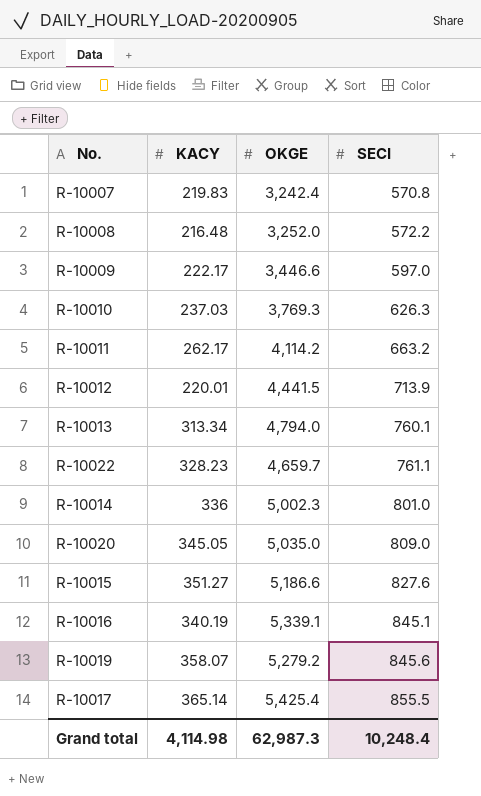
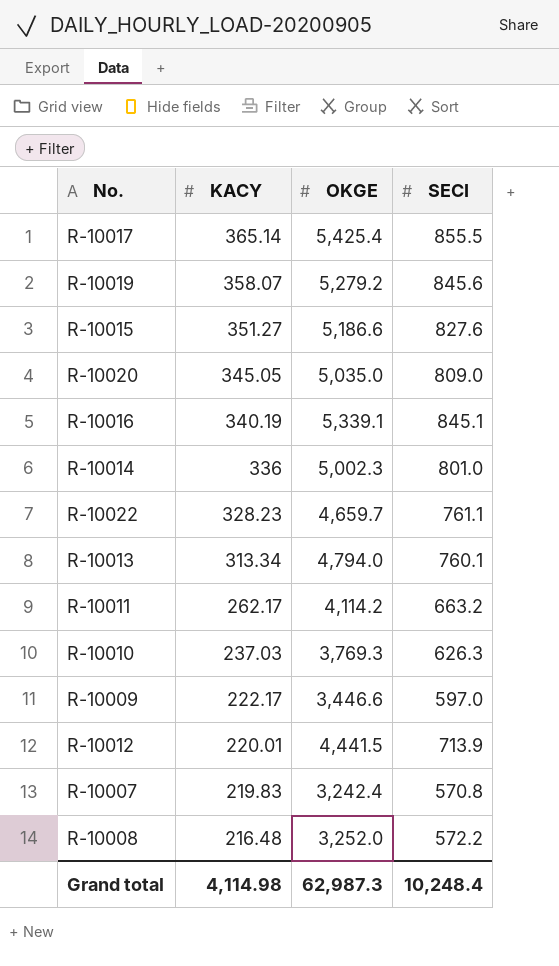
row order: SECI ascending -> KACY descending

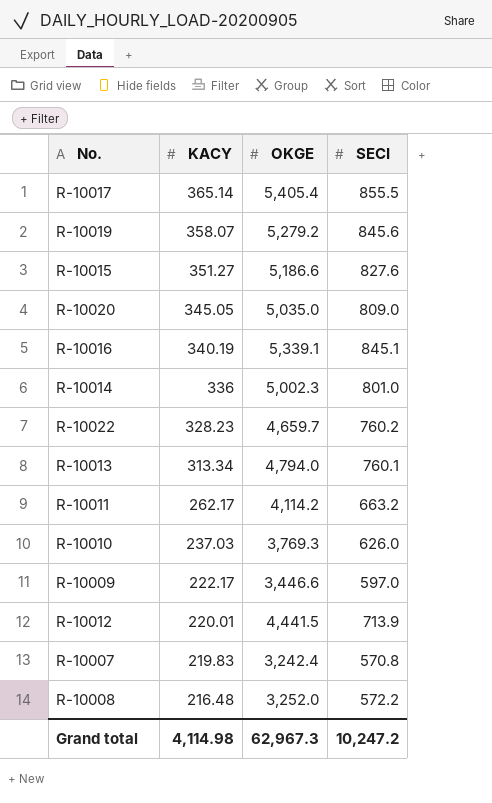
R-10017 | OKGE: 5,425.4 -> 5,405.4
R-10022 | SECI: 761.1 -> 760.2
R-10010 | SECI: 626.3 -> 626.0
Grand total | OKGE: 62,987.3 -> 62,967.3
Grand total | SECI: 10,248.4 -> 10,247.2

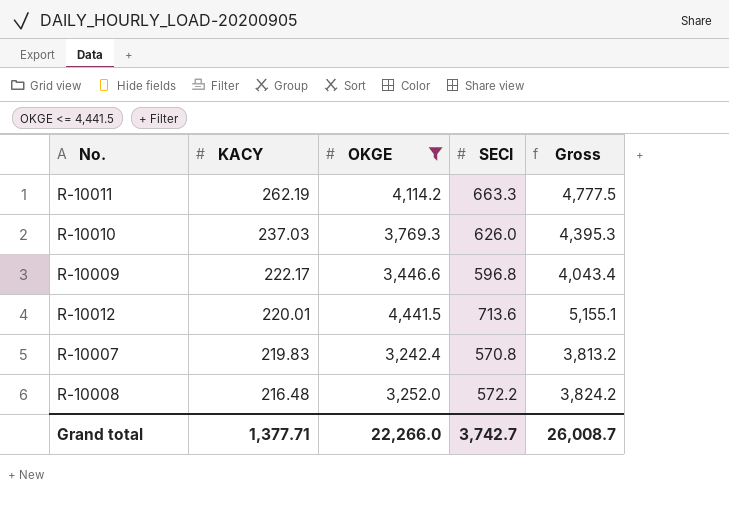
filter: none -> OKGE <= 4,441.5
column Gross | formula: none -> [OKGE] + [SECI]
R-10011 | KACY: 262.17 -> 262.19
R-10011 | SECI: 663.2 -> 663.3
R-10009 | SECI: 597.0 -> 596.8
R-10012 | SECI: 713.9 -> 713.6
Grand total | KACY: 4,114.98 -> 1,377.71
Grand total | OKGE: 62,967.3 -> 22,266.0
Grand total | SECI: 10,247.2 -> 3,742.7

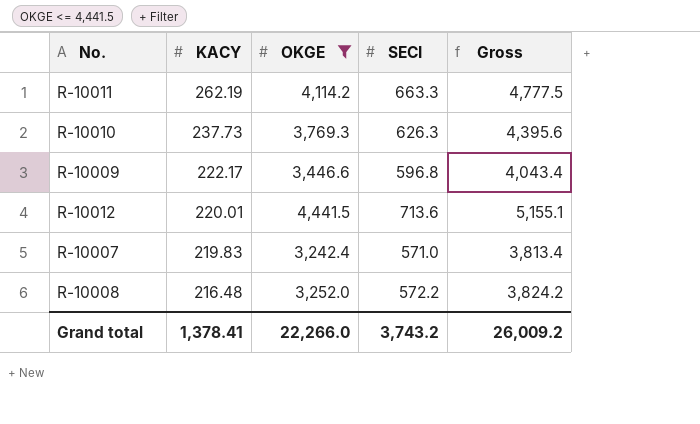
R-10010 | KACY: 237.03 -> 237.73
R-10010 | SECI: 626.0 -> 626.3
R-10010 | Gross: 4,395.3 -> 4,395.6
R-10007 | SECI: 570.8 -> 571.0
R-10007 | Gross: 3,813.2 -> 3,813.4
Grand total | KACY: 1,377.71 -> 1,378.41
Grand total | SECI: 3,742.7 -> 3,743.2
Grand total | Gross: 26,008.7 -> 26,009.2

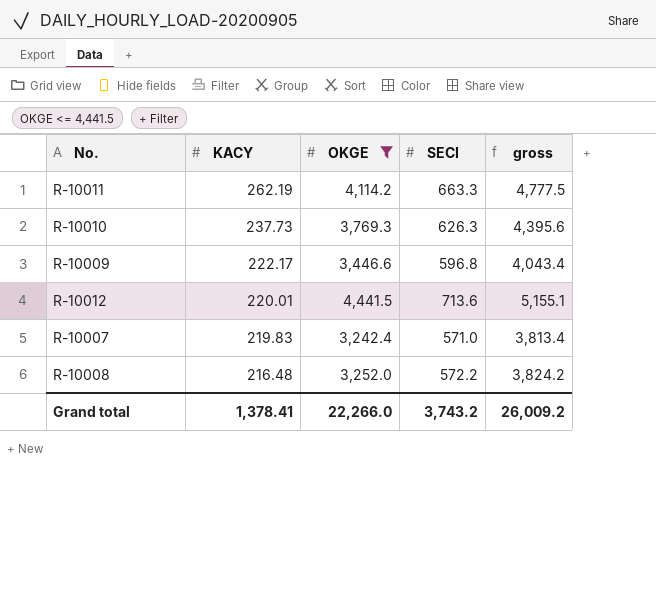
column name: Gross -> gross

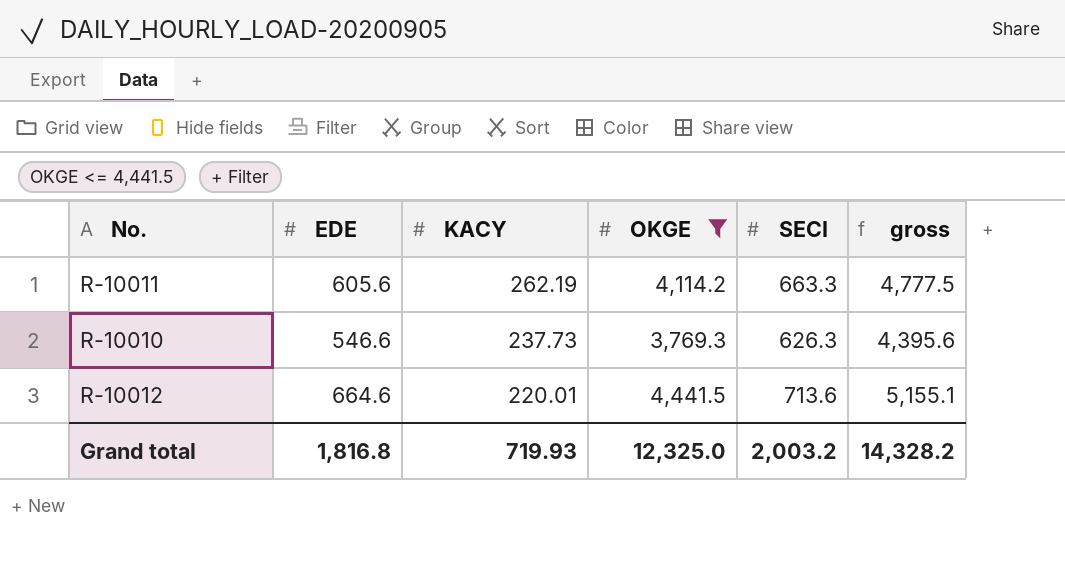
column EDE | position: none -> 2
row R-10009: 222.17 | 3,446.6 | 596.8 | 4,043.4 -> none
row R-10007: 219.83 | 3,242.4 | 571.0 | 3,813.4 -> none
row R-10008: 216.48 | 3,252.0 | 572.2 | 3,824.2 -> none
Grand total | KACY: 1,378.41 -> 719.93
Grand total | OKGE: 22,266.0 -> 12,325.0
Grand total | SECI: 3,743.2 -> 2,003.2
Grand total | gross: 26,009.2 -> 14,328.2

